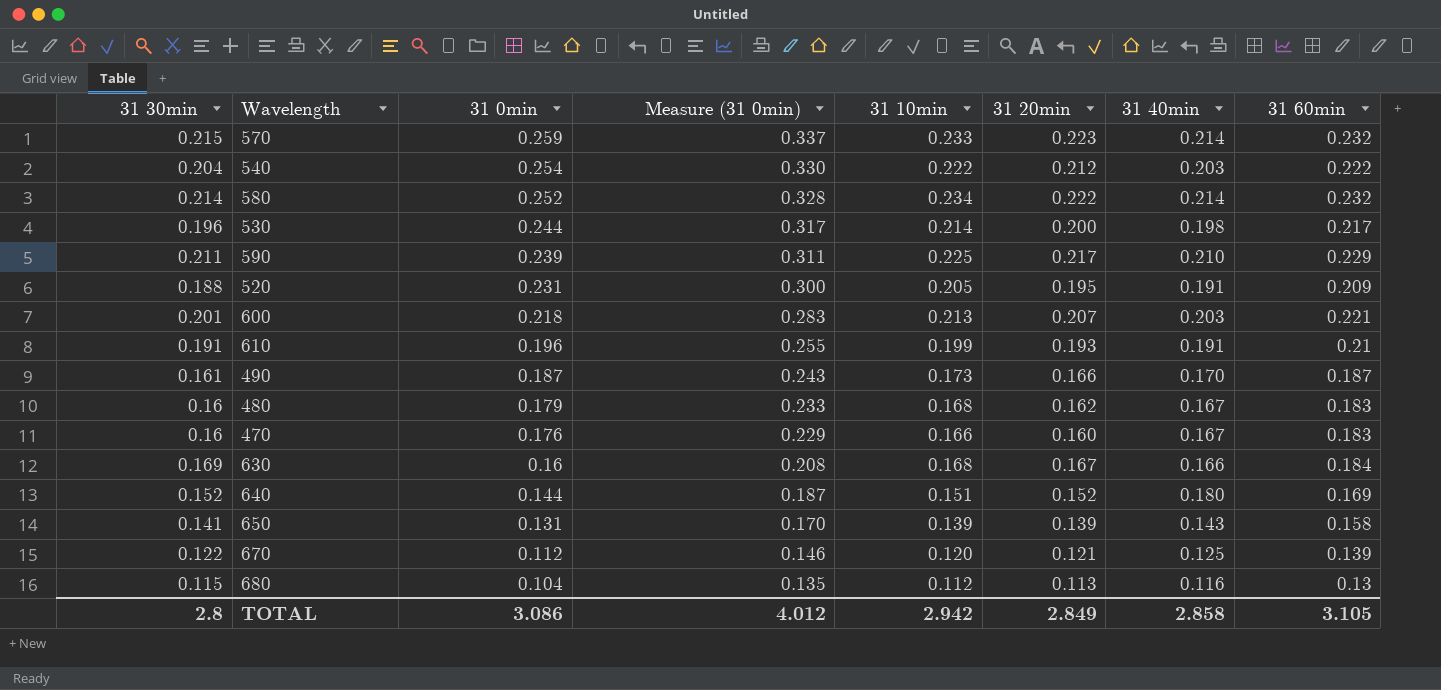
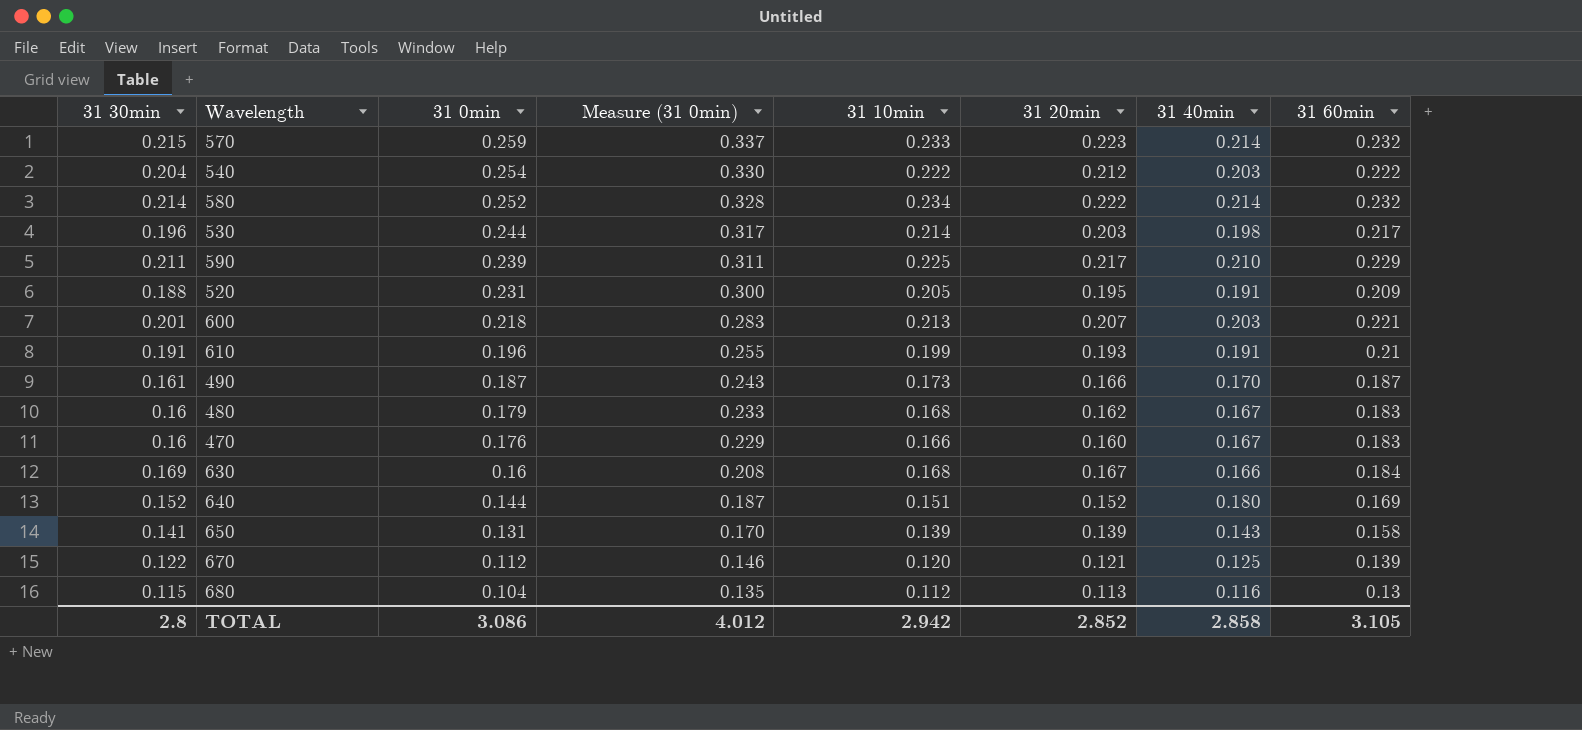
530 | 31 20min: 0.200 -> 0.203
TOTAL | 31 20min: 2.849 -> 2.852

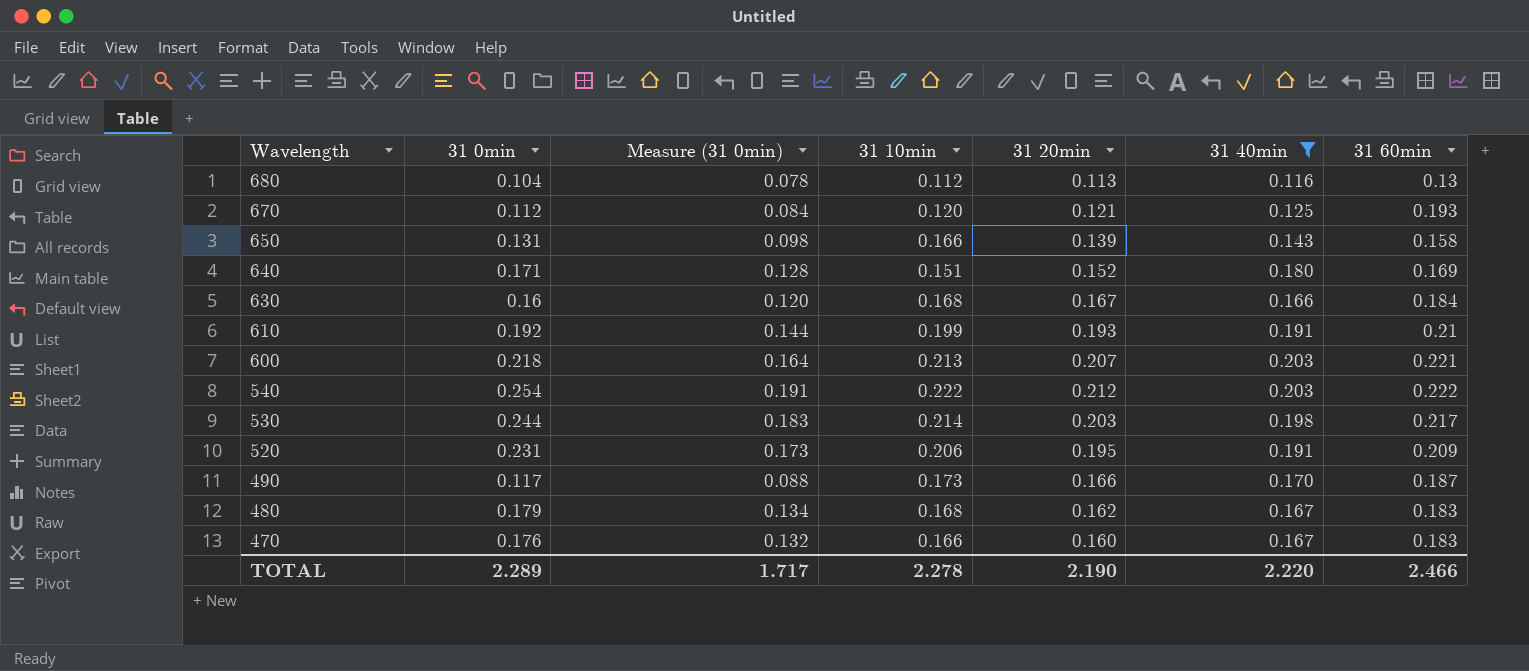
filter: none -> 31 40min <= 0.203
row order: 31 0min descending -> Wavelength descending
column 31 30min | position: 1 -> none
column Measure (31 0min) | formula: [31 0min] * 1.3 -> [31 0min] * 0.75
670 | 31 60min: 0.139 -> 0.193
650 | 31 10min: 0.139 -> 0.166
640 | 31 0min: 0.144 -> 0.171
610 | 31 0min: 0.196 -> 0.192
520 | 31 10min: 0.205 -> 0.206
490 | 31 0min: 0.187 -> 0.117
TOTAL | 31 0min: 3.086 -> 2.289
TOTAL | Measure (31 0min): 4.012 -> 1.717
TOTAL | 31 10min: 2.942 -> 2.278
TOTAL | 31 20min: 2.852 -> 2.190
TOTAL | 31 40min: 2.858 -> 2.220
TOTAL | 31 60min: 3.105 -> 2.466

